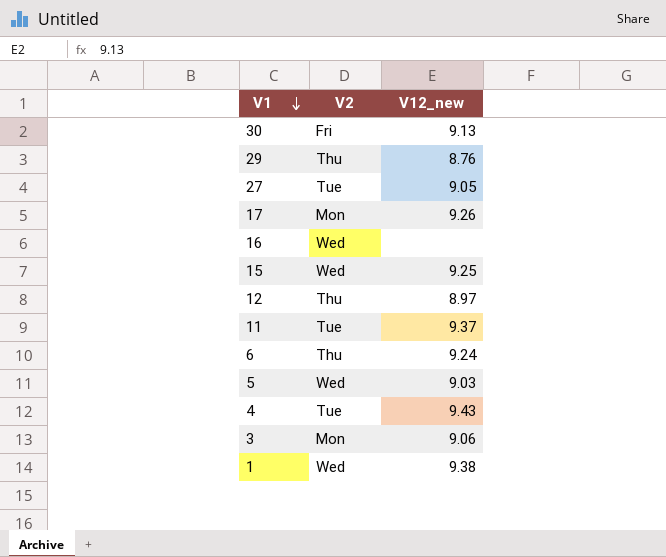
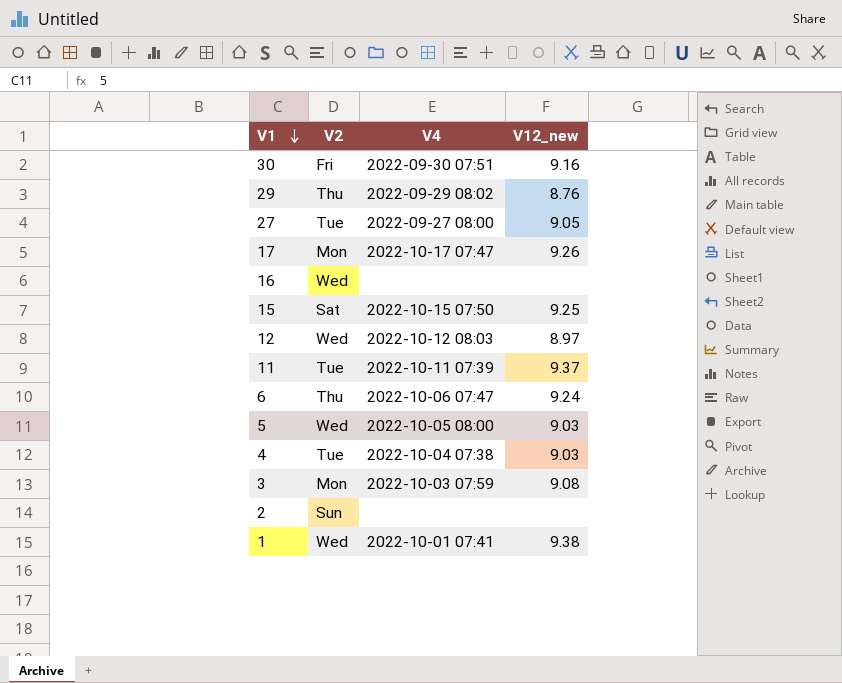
column V4 | position: none -> 3
30 | V12_new: 9.13 -> 9.16
15 | V2: Wed -> Sat
12 | V2: Thu -> Wed
4 | V12_new: 9.43 -> 9.03
3 | V12_new: 9.06 -> 9.08
row 2: none -> Sun | none | none

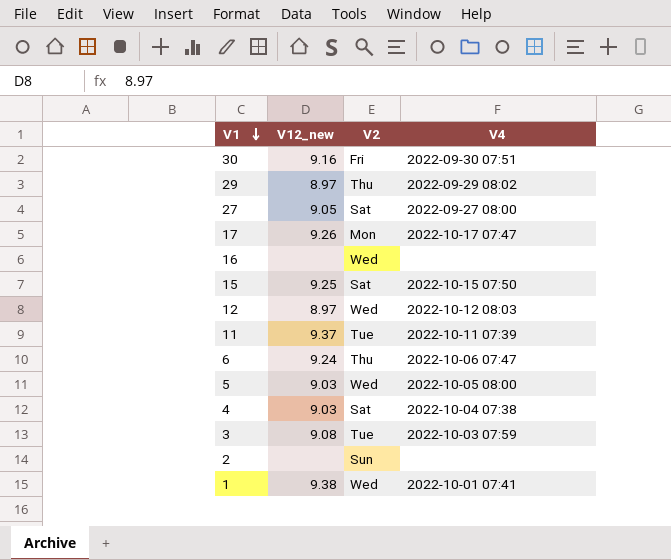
column V12_new | position: 4 -> 2
29 | V12_new: 8.76 -> 8.97
27 | V2: Tue -> Sat
4 | V2: Tue -> Sat
3 | V2: Mon -> Tue

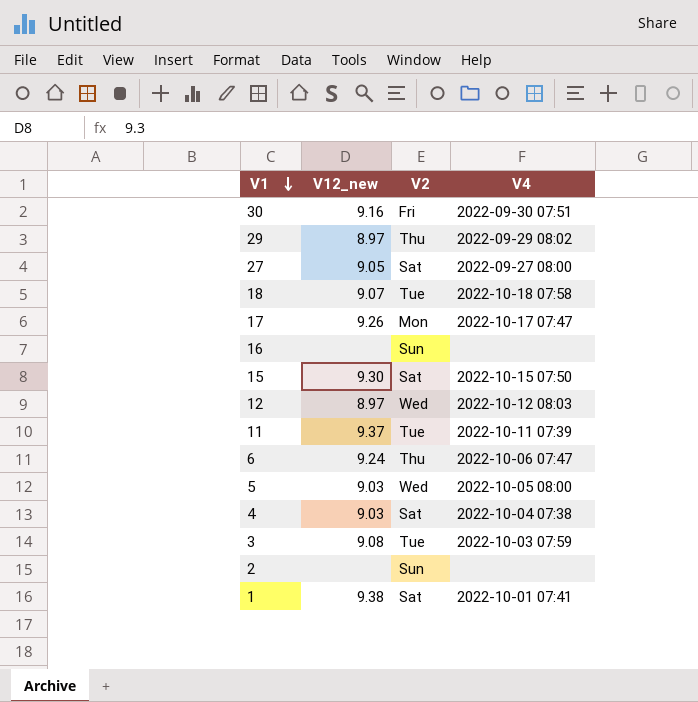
row 18: none -> 9.07 | Tue | 2022-10-18 07:58
16 | V2: Wed -> Sun
15 | V12_new: 9.25 -> 9.30
1 | V2: Wed -> Sat

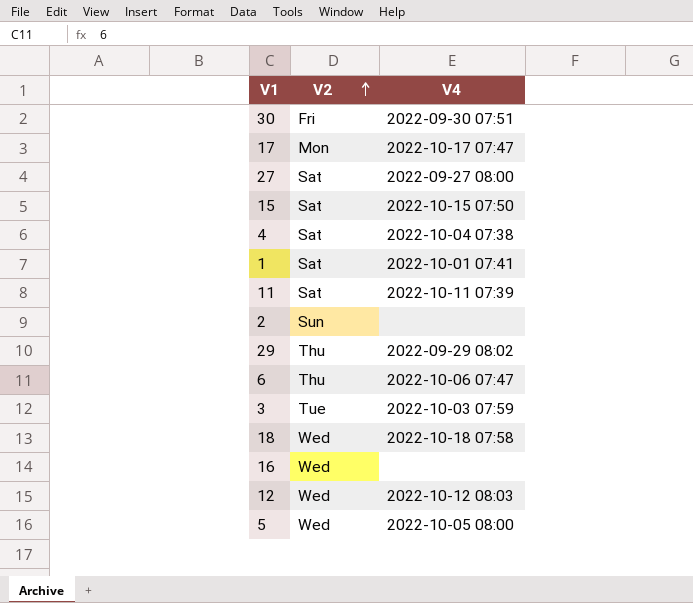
row order: V1 descending -> V2 ascending
column V12_new | position: 2 -> none
11 | V2: Tue -> Sat
18 | V2: Tue -> Wed
16 | V2: Sun -> Wed

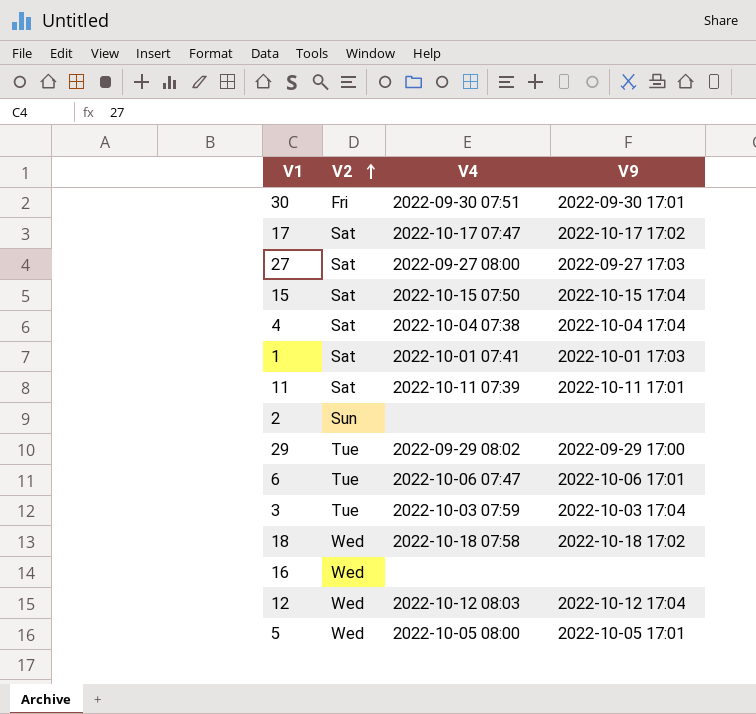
column V9 | position: none -> 4
17 | V2: Mon -> Sat
29 | V2: Thu -> Tue
6 | V2: Thu -> Tue

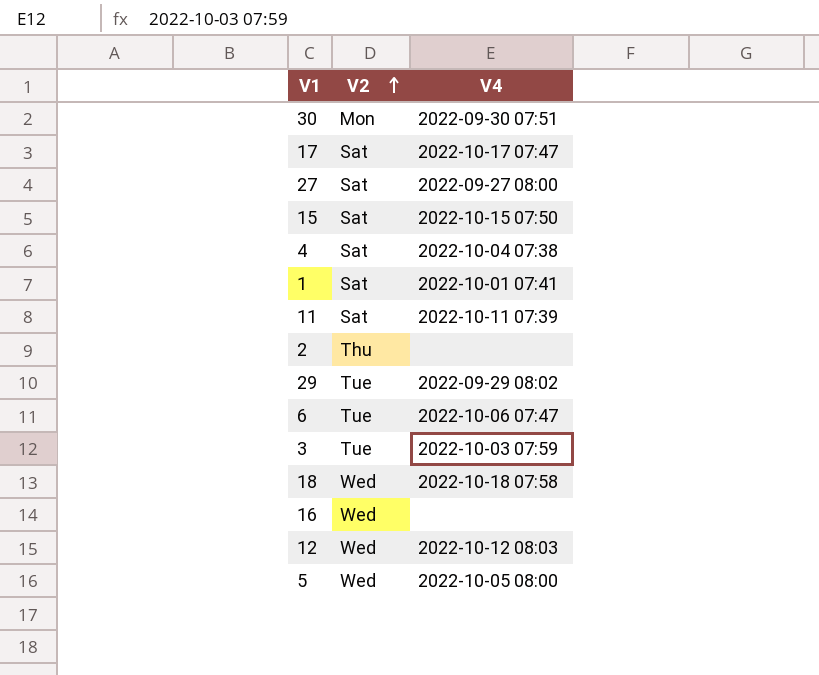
column V9 | position: 4 -> none
30 | V2: Fri -> Mon
2 | V2: Sun -> Thu

